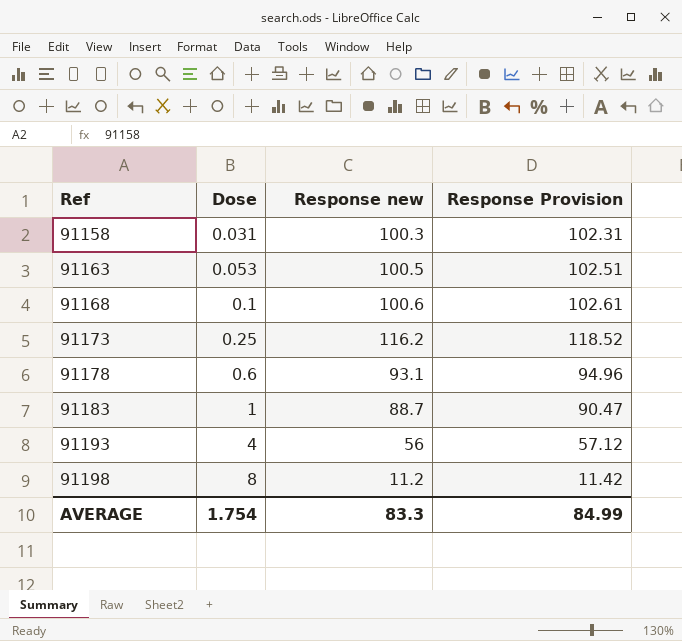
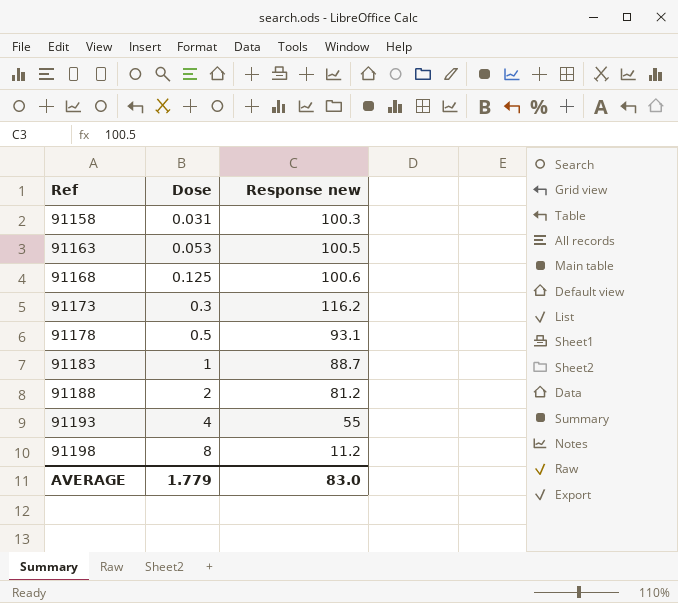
column Response Provision | formula: [Response new] * 1.02 -> none
91168 | Dose: 0.1 -> 0.125
91173 | Dose: 0.25 -> 0.3
91178 | Dose: 0.6 -> 0.5
row 91188: none -> 2 | 81.2
91193 | Response new: 56 -> 55
AVERAGE | Dose: 1.754 -> 1.779
AVERAGE | Response new: 83.3 -> 83.0

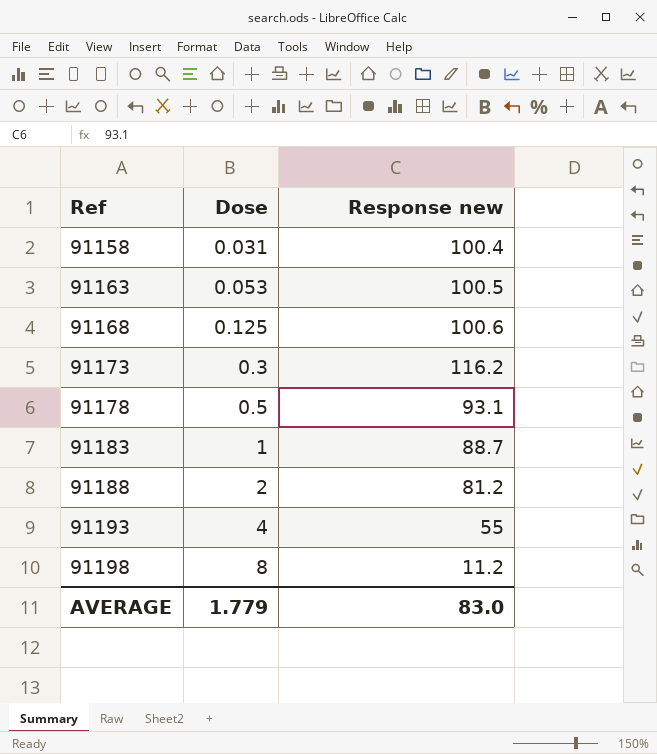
91158 | Response new: 100.3 -> 100.4

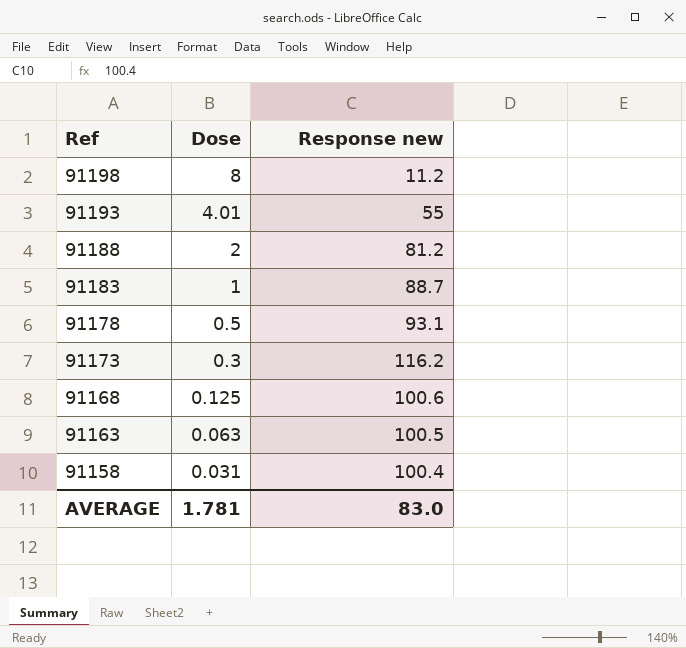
row order: Ref ascending -> Ref descending
91193 | Dose: 4 -> 4.01
91163 | Dose: 0.053 -> 0.063
AVERAGE | Dose: 1.779 -> 1.781

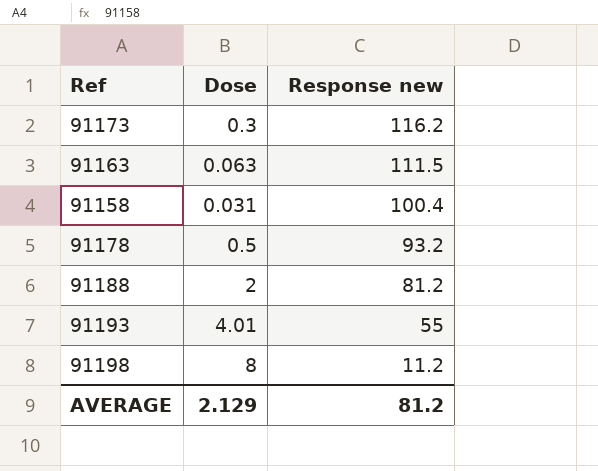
row order: Ref descending -> Response new descending
row 91183: 1 | 88.7 -> none
row 91168: 0.125 | 100.6 -> none
91163 | Response new: 100.5 -> 111.5
91178 | Response new: 93.1 -> 93.2
AVERAGE | Dose: 1.781 -> 2.129
AVERAGE | Response new: 83.0 -> 81.2

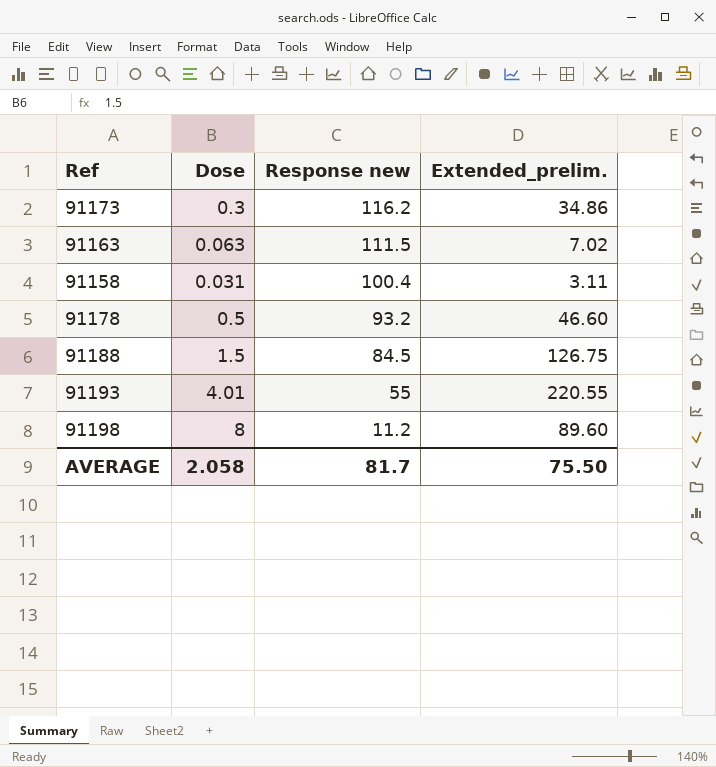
column Extended_prelim. | formula: none -> [Dose] * [Response new]
91188 | Dose: 2 -> 1.5
91188 | Response new: 81.2 -> 84.5
AVERAGE | Dose: 2.129 -> 2.058
AVERAGE | Response new: 81.2 -> 81.7

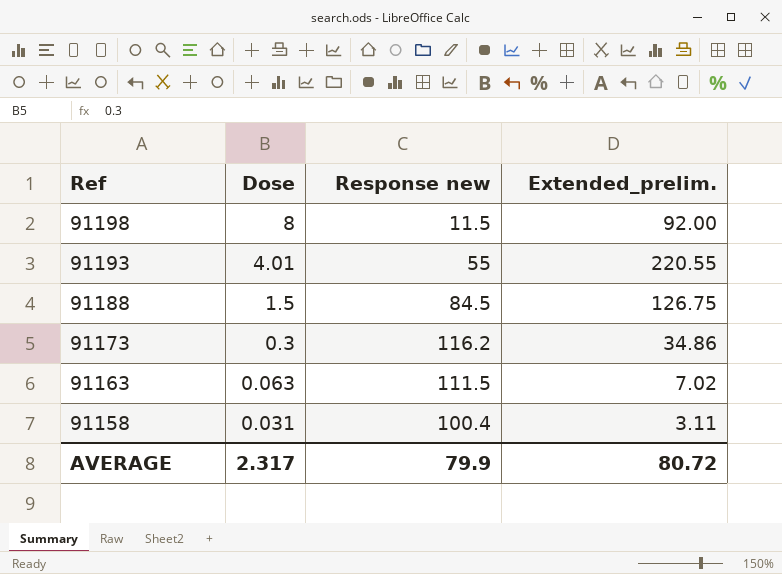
row order: Response new descending -> Ref descending
row 91178: 0.5 | 93.2 | 46.60 -> none
91198 | Response new: 11.2 -> 11.5
91198 | Extended_prelim.: 89.60 -> 92.00
AVERAGE | Dose: 2.058 -> 2.317
AVERAGE | Response new: 81.7 -> 79.9
AVERAGE | Extended_prelim.: 75.50 -> 80.72

